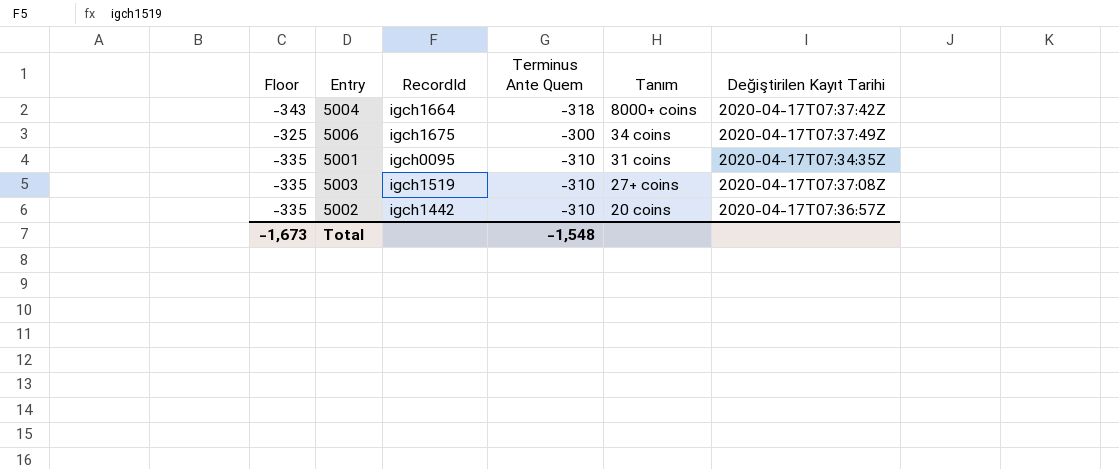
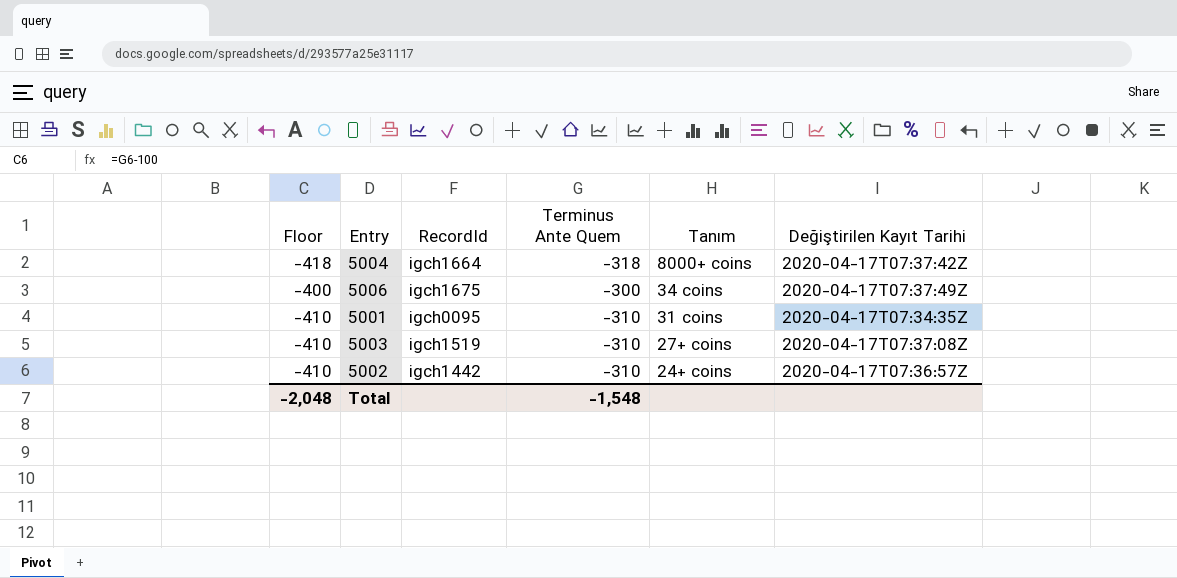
column Floor | formula: [Terminus Ante Quem] - 25 -> [Terminus Ante Quem] - 100
5002 | Tanım: 20 coins -> 24+ coins
Total | Floor: -1,673 -> -2,048

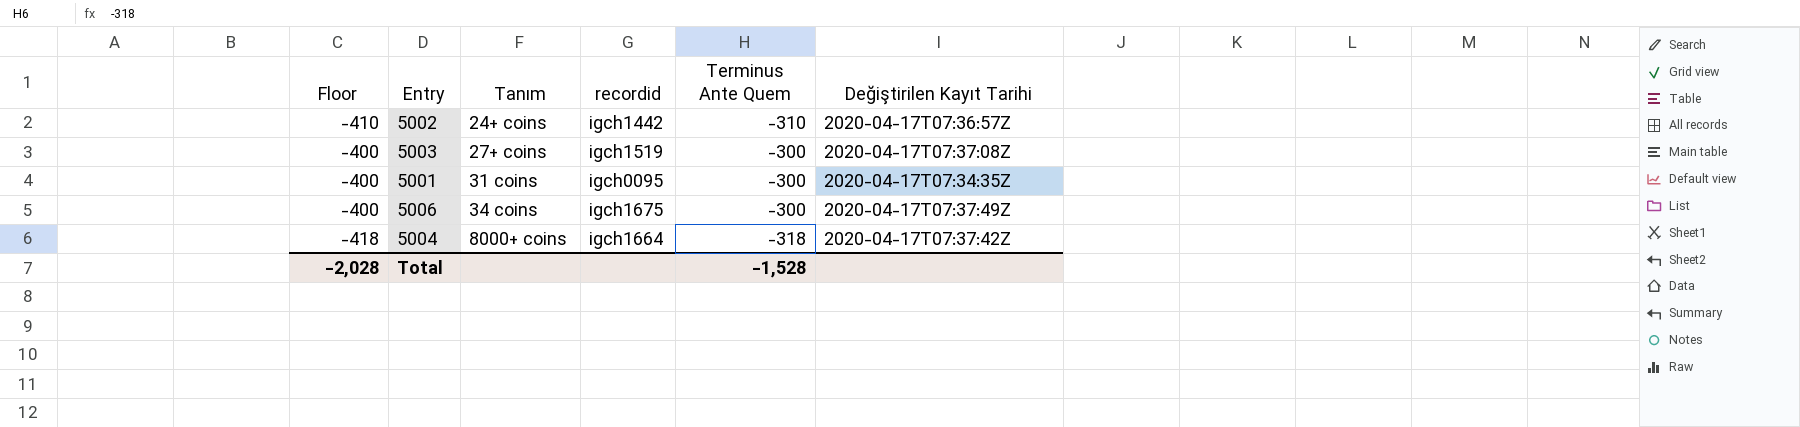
row order: Tanım descending -> Tanım ascending
column Tanım | position: 5 -> 3
column name: RecordId -> recordid
5003 | Floor: -410 -> -400
5003 | Terminus Ante Quem: -310 -> -300
5001 | Floor: -410 -> -400
5001 | Terminus Ante Quem: -310 -> -300
Total | Floor: -2,048 -> -2,028
Total | Terminus Ante Quem: -1,548 -> -1,528

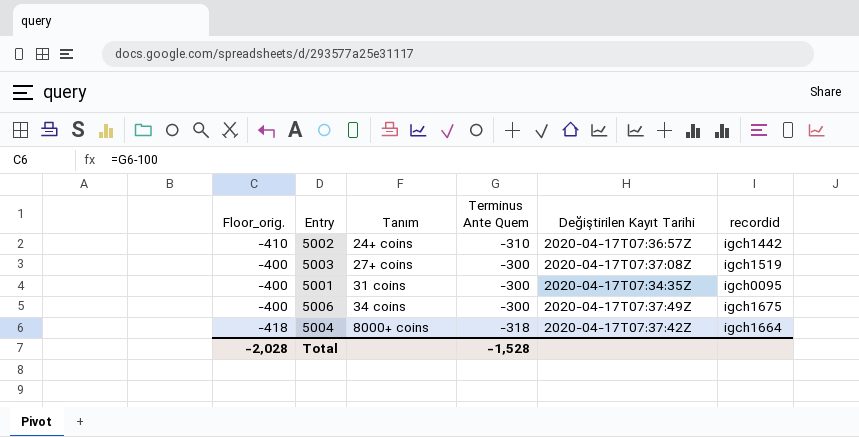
column name: Floor -> Floor_orig.
column recordid | position: 4 -> 6

